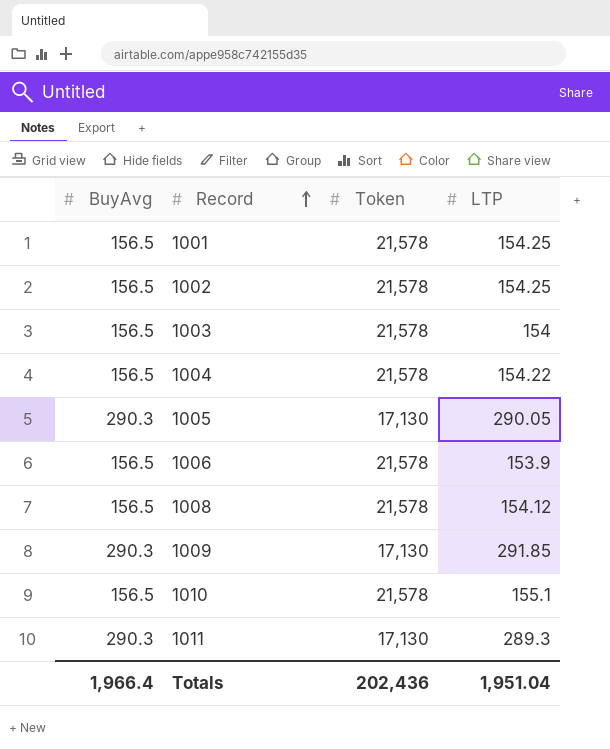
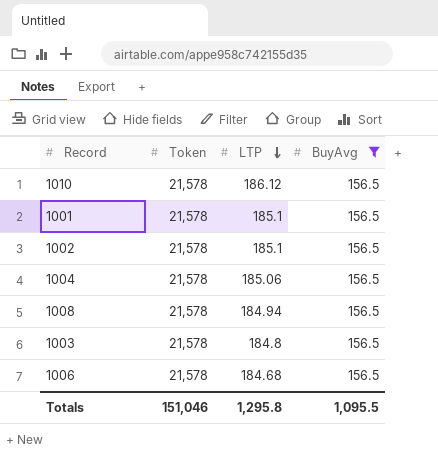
filter: none -> BuyAvg = 156.5
row order: Record ascending -> LTP descending
column BuyAvg | position: 1 -> 4
1010 | LTP: 155.1 -> 186.12
1001 | LTP: 154.25 -> 185.1
1002 | LTP: 154.25 -> 185.1
1004 | LTP: 154.22 -> 185.06
1008 | LTP: 154.12 -> 184.94
1003 | LTP: 154 -> 184.8
1006 | LTP: 153.9 -> 184.68
Totals | Token: 202,436 -> 151,046
Totals | LTP: 1,951.04 -> 1,295.8
Totals | BuyAvg: 1,966.4 -> 1,095.5

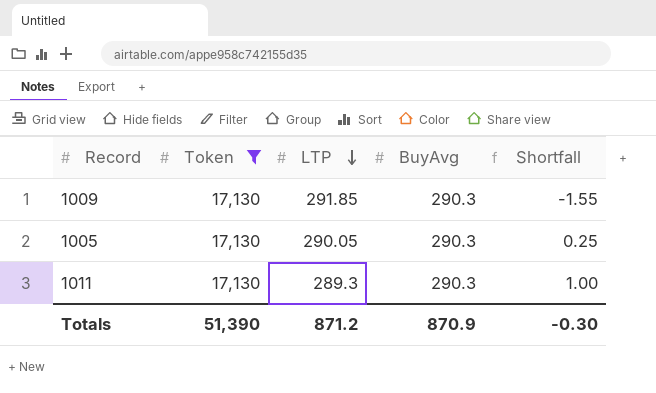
filter: BuyAvg = 156.5 -> Token = 17,130
column Shortfall | formula: none -> [BuyAvg] - [LTP]
Totals | Token: 151,046 -> 51,390
Totals | LTP: 1,295.8 -> 871.2
Totals | BuyAvg: 1,095.5 -> 870.9

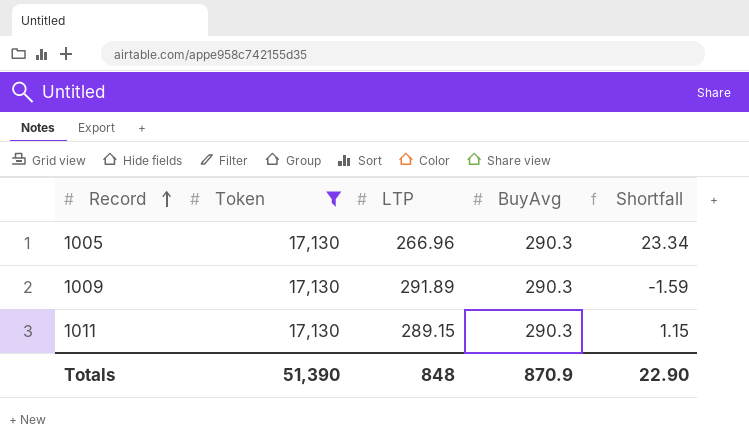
row order: LTP descending -> Record ascending
1005 | LTP: 290.05 -> 266.96
1005 | Shortfall: 0.25 -> 23.34
1009 | LTP: 291.85 -> 291.89
1009 | Shortfall: -1.55 -> -1.59
1011 | LTP: 289.3 -> 289.15
1011 | Shortfall: 1.00 -> 1.15
Totals | LTP: 871.2 -> 848
Totals | Shortfall: -0.30 -> 22.90

